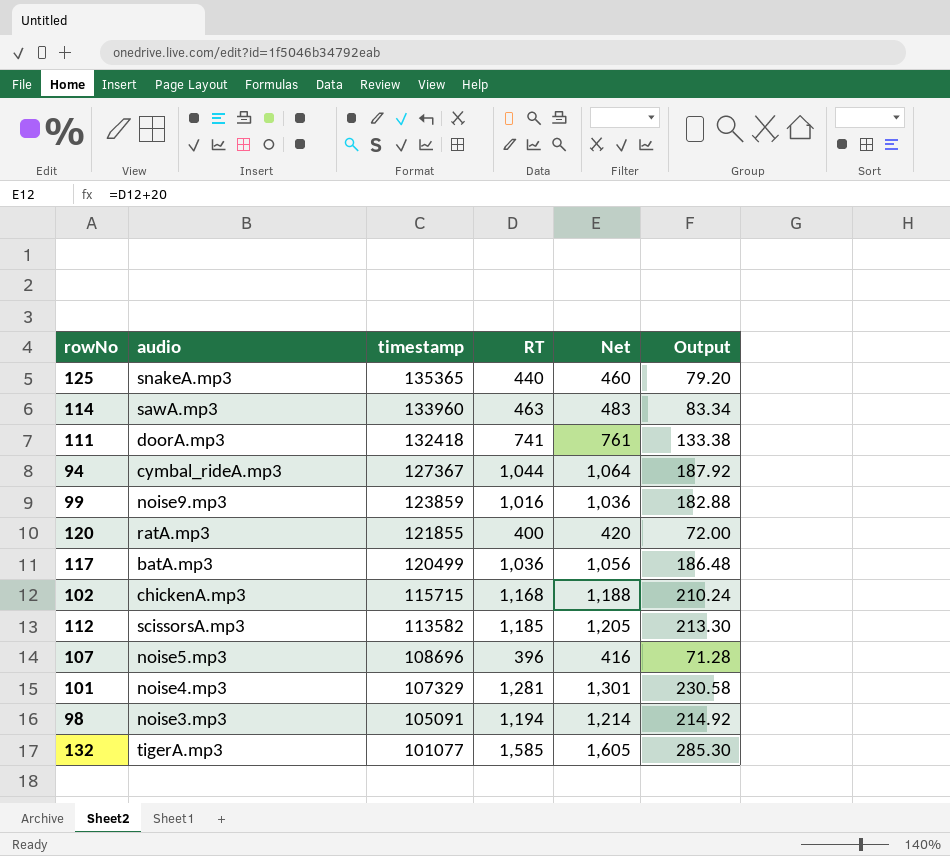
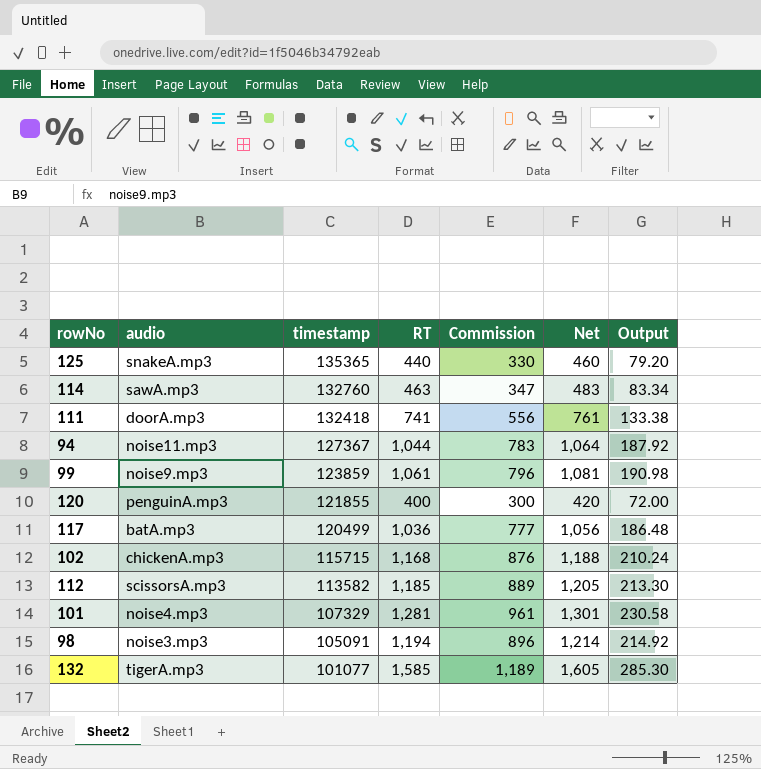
column Commission | formula: none -> [RT] * 0.75
row 107: noise5.mp3 | 108696 | 396 | 416 | 71.28 -> none
114 | timestamp: 133960 -> 132760
94 | audio: cymbal_rideA.mp3 -> noise11.mp3
99 | RT: 1,016 -> 1,061
99 | Net: 1,036 -> 1,081
99 | Output: 182.88 -> 190.98
120 | audio: ratA.mp3 -> penguinA.mp3

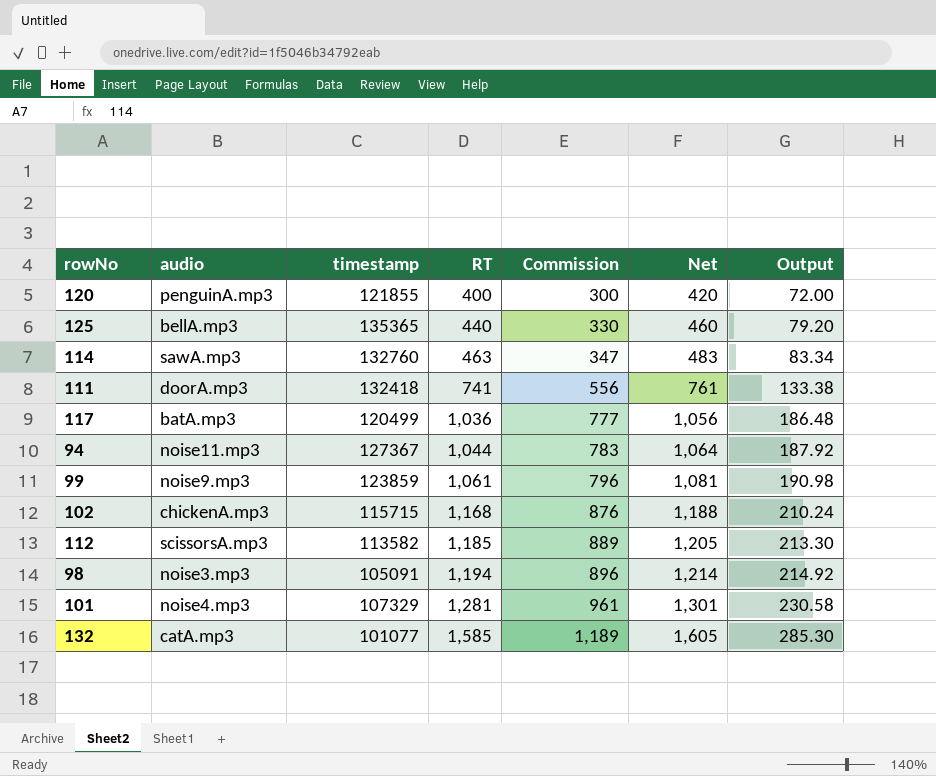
row order: timestamp descending -> RT ascending
125 | audio: snakeA.mp3 -> bellA.mp3
132 | audio: tigerA.mp3 -> catA.mp3

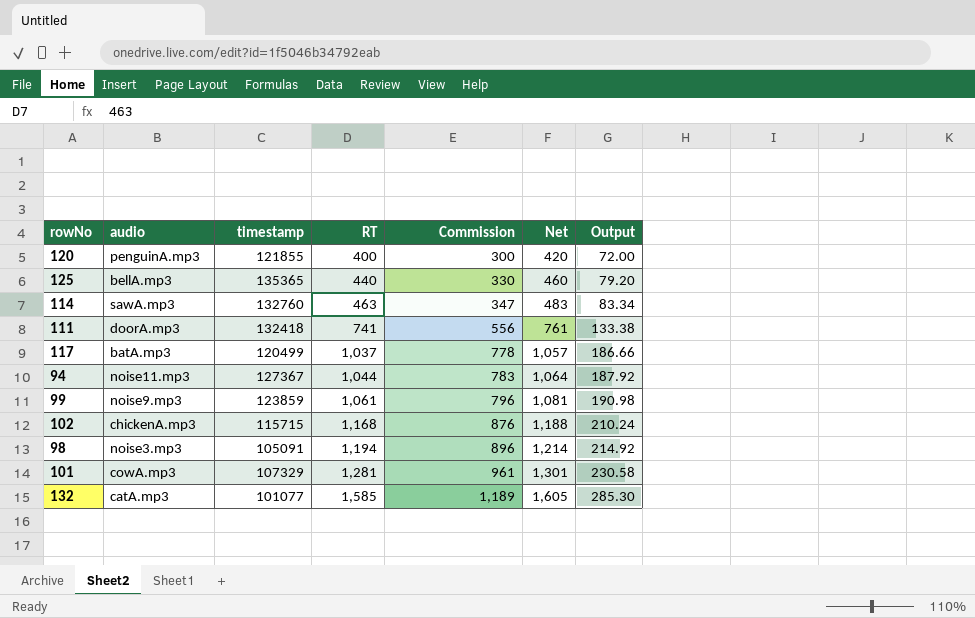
row 112: scissorsA.mp3 | 113582 | 1,185 | 889 | 1,205 | 213.30 -> none
117 | RT: 1,036 -> 1,037
117 | Commission: 777 -> 778
117 | Net: 1,056 -> 1,057
117 | Output: 186.48 -> 186.66
101 | audio: noise4.mp3 -> cowA.mp3

